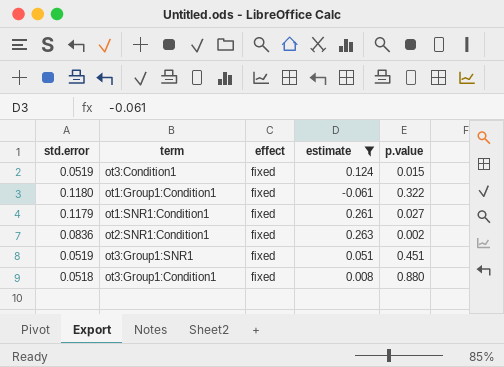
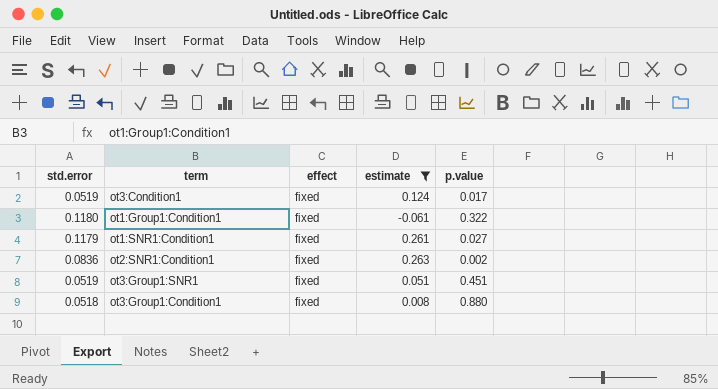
ot3:Condition1 | p.value: 0.015 -> 0.017

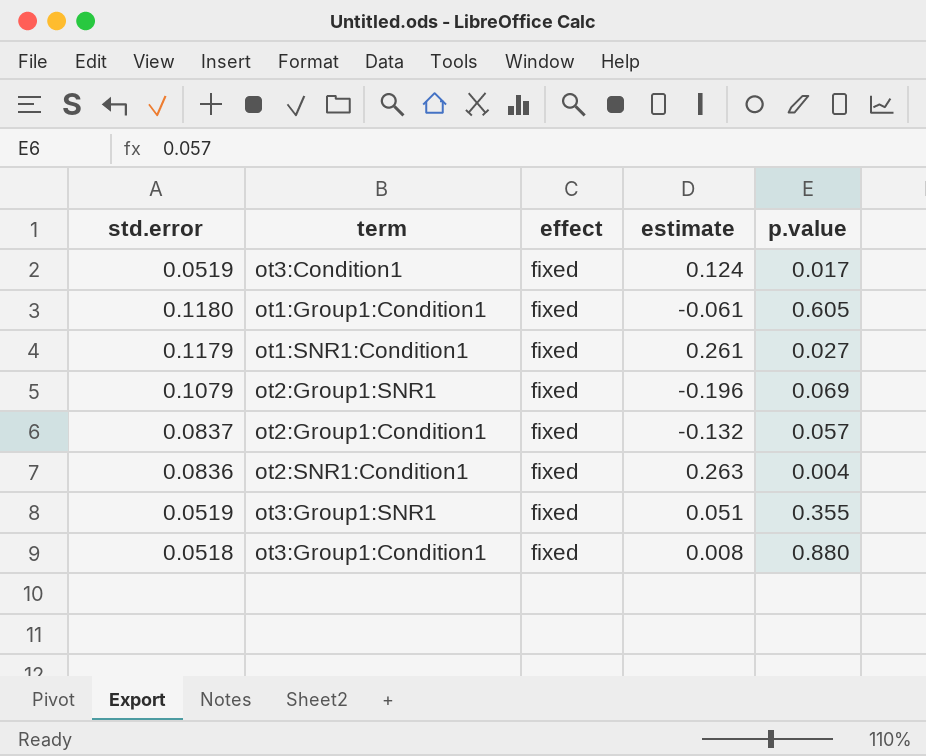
filter: estimate >= -0.061 -> none
ot1:Group1:Condition1 | p.value: 0.322 -> 0.605
ot2:SNR1:Condition1 | p.value: 0.002 -> 0.004
ot3:Group1:SNR1 | p.value: 0.451 -> 0.355

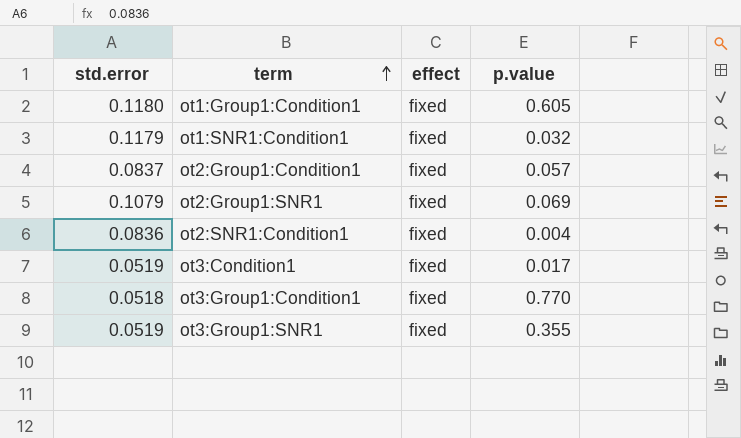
row order: none -> term ascending
column estimate | position: 4 -> none
ot1:SNR1:Condition1 | p.value: 0.027 -> 0.032
ot3:Group1:Condition1 | p.value: 0.880 -> 0.770

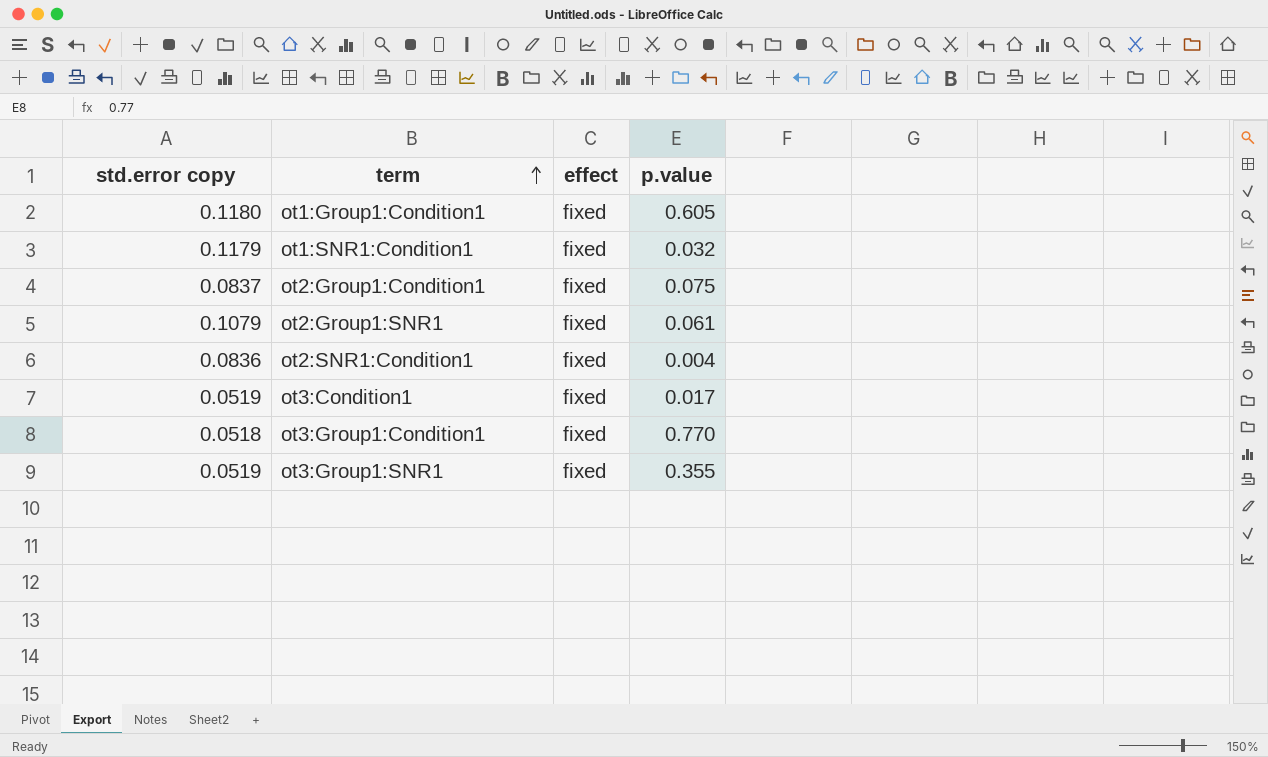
column name: std.error -> std.error copy
ot2:Group1:Condition1 | p.value: 0.057 -> 0.075
ot2:Group1:SNR1 | p.value: 0.069 -> 0.061

